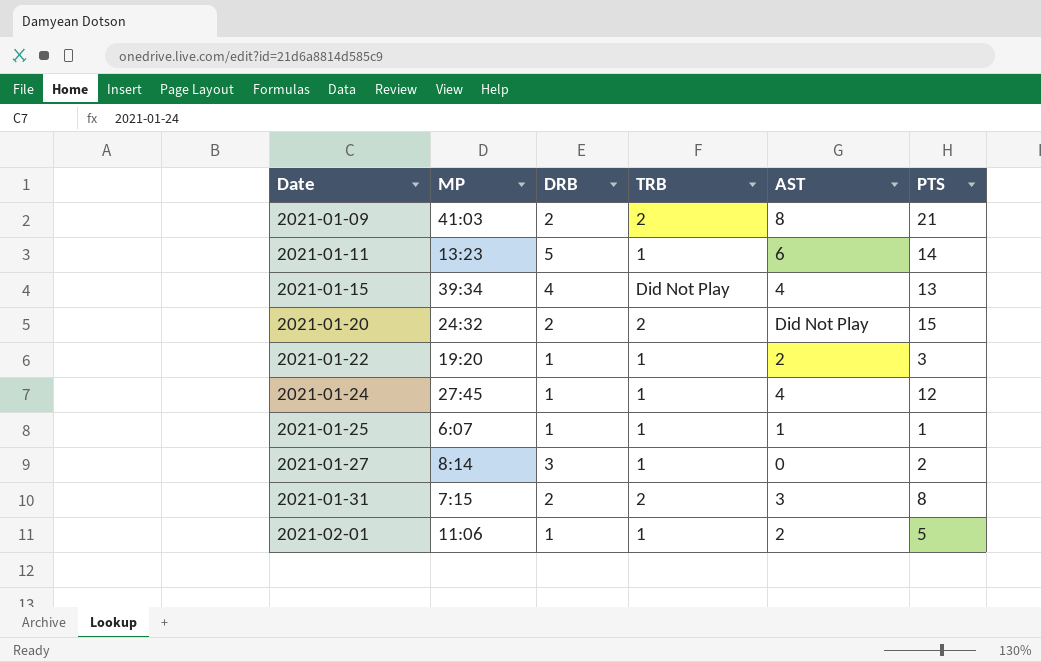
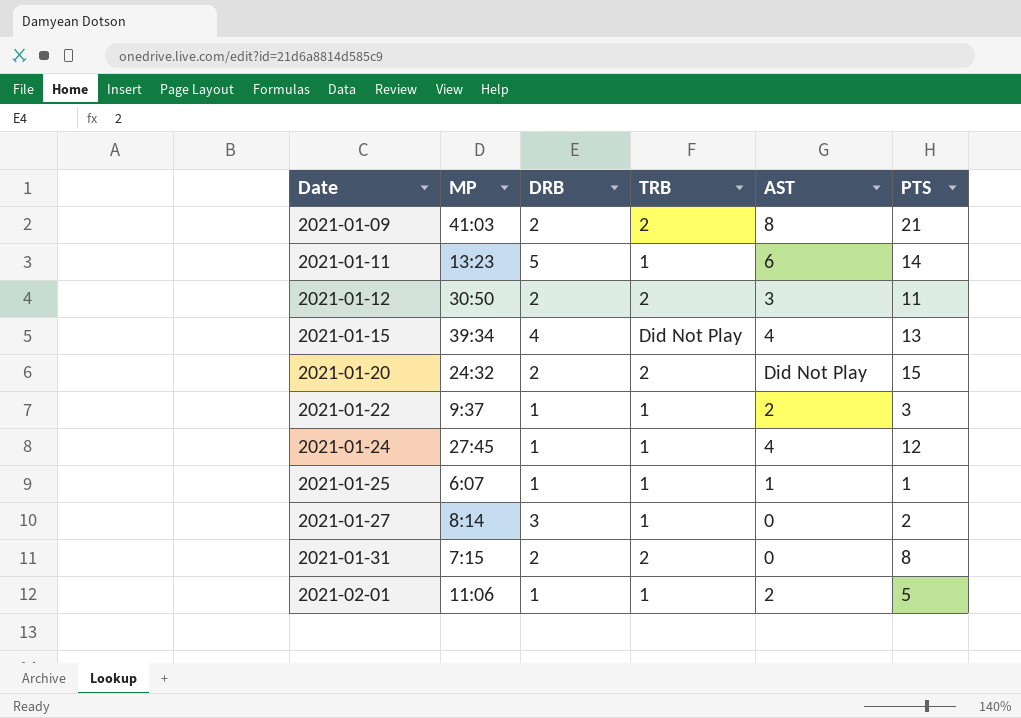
row 2021-01-12: none -> 30:50 | 2 | 2 | 3 | 11
2021-01-22 | MP: 19:20 -> 9:37
2021-01-31 | AST: 3 -> 0

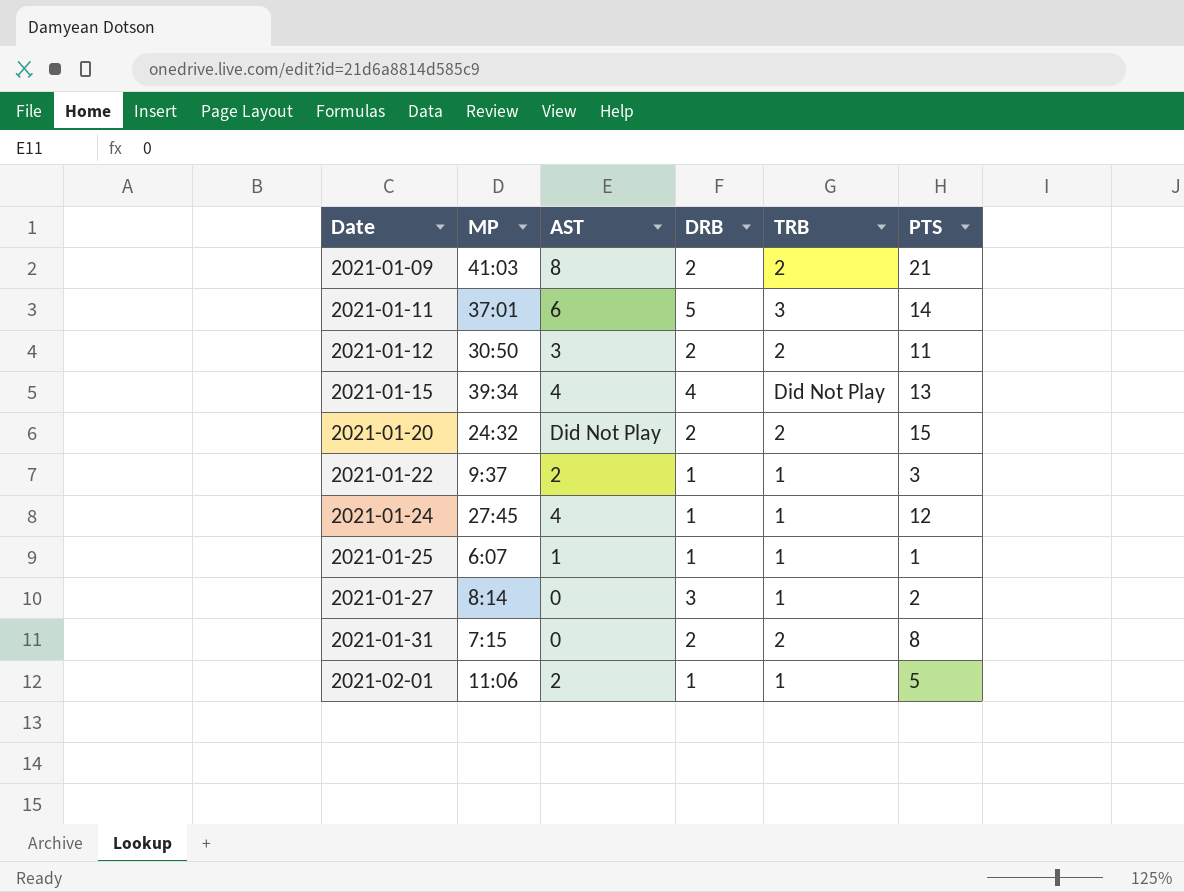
column AST | position: 5 -> 3
2021-01-11 | MP: 13:23 -> 37:01
2021-01-11 | TRB: 1 -> 3

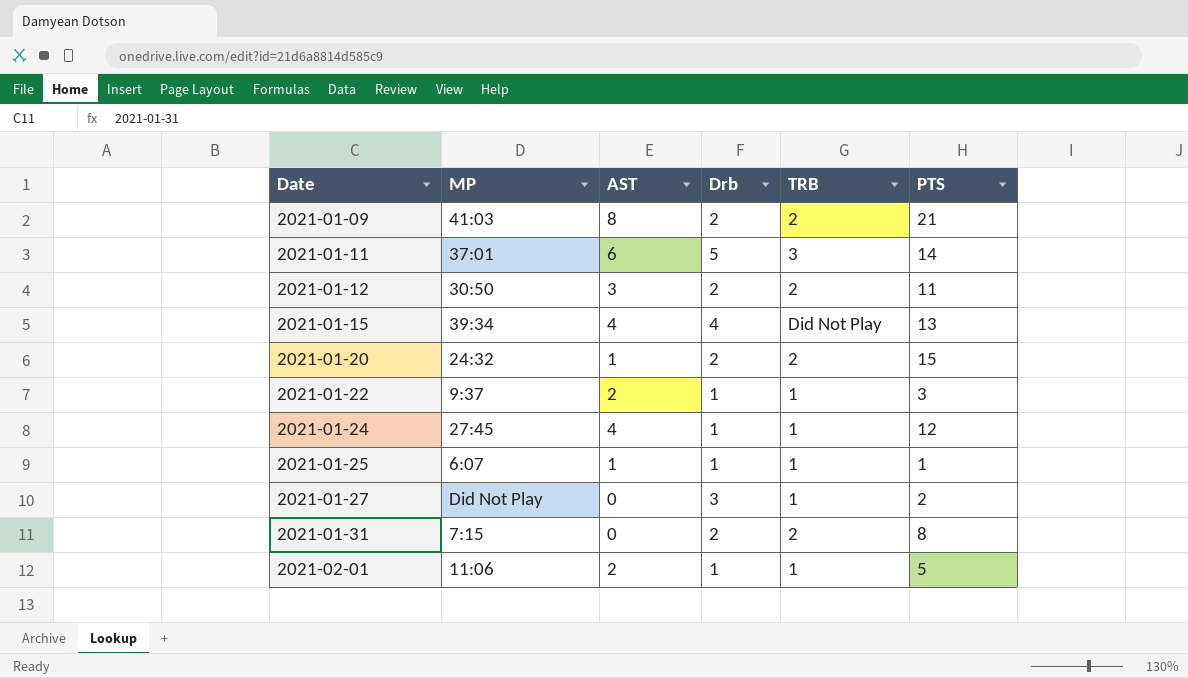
column name: DRB -> Drb
2021-01-20 | AST: Did Not Play -> 1
2021-01-27 | MP: 8:14 -> Did Not Play

